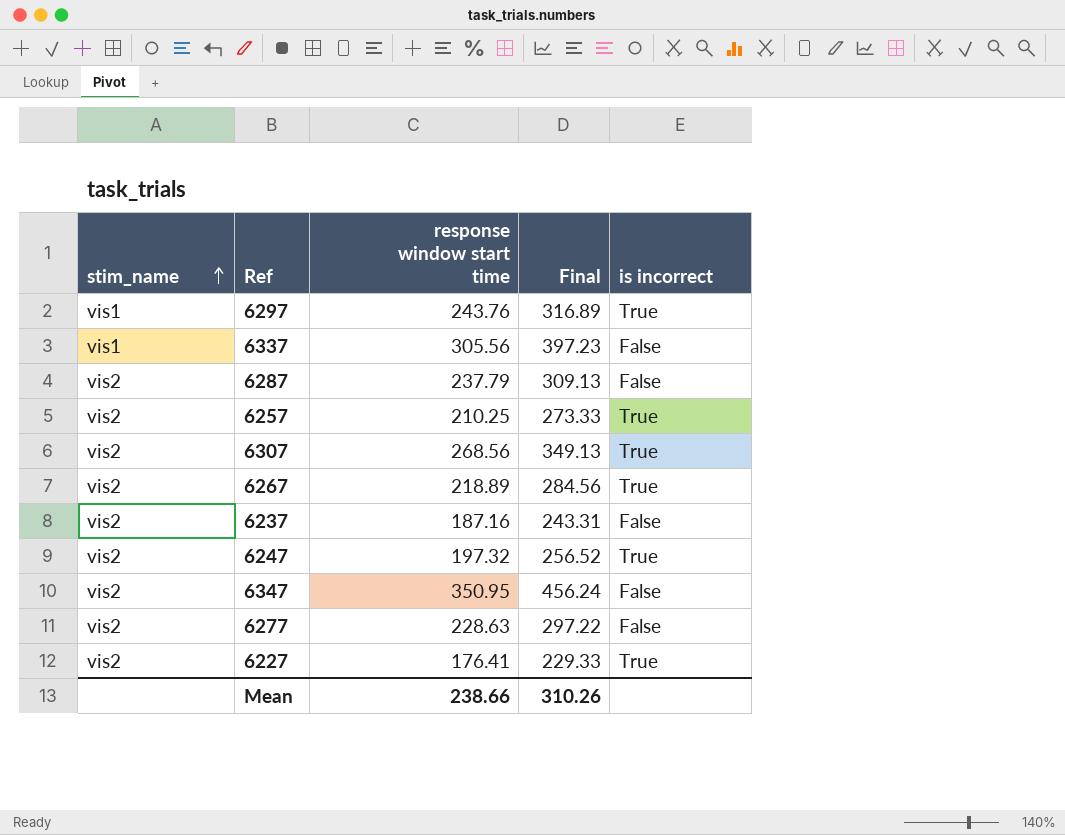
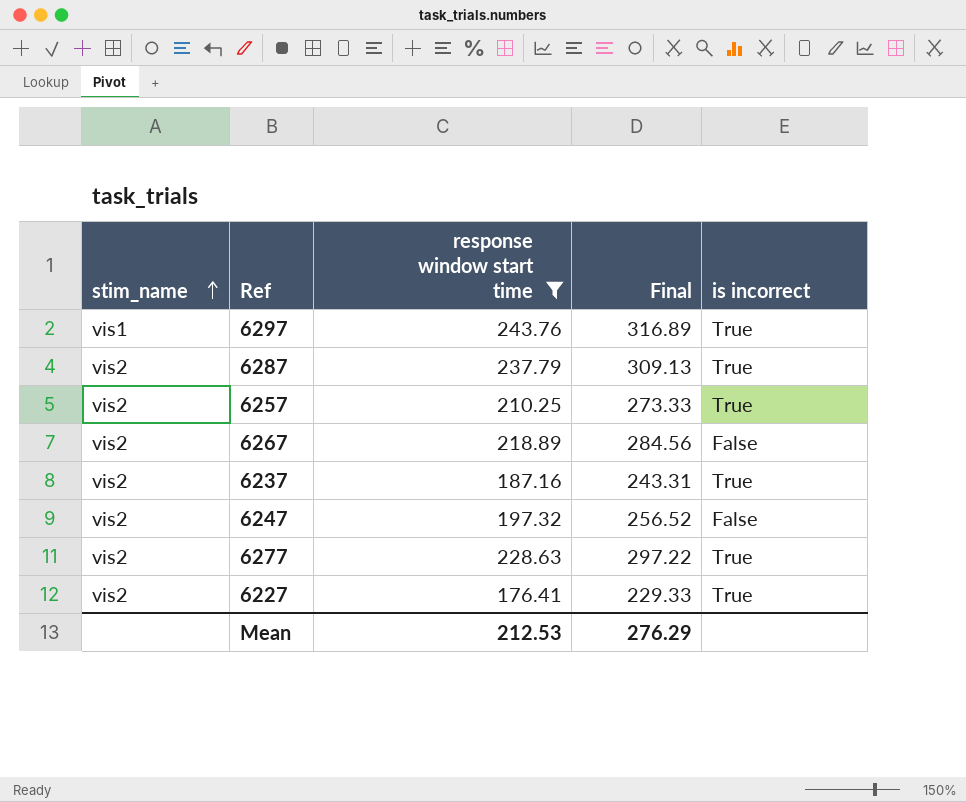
filter: none -> response window start time <= 243.76
6287 | is incorrect: False -> True
6267 | is incorrect: True -> False
6237 | is incorrect: False -> True
6247 | is incorrect: True -> False
6277 | is incorrect: False -> True
Mean | response window start time: 238.66 -> 212.53
Mean | Final: 310.26 -> 276.29

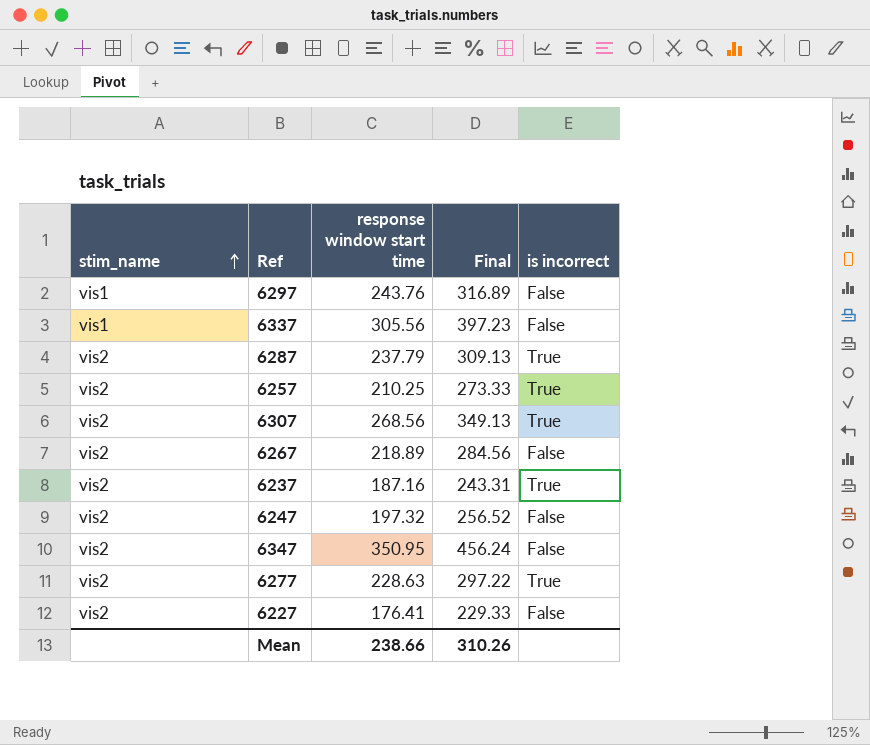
filter: response window start time <= 243.76 -> none
6297 | is incorrect: True -> False
6227 | is incorrect: True -> False
Mean | response window start time: 212.53 -> 238.66
Mean | Final: 276.29 -> 310.26

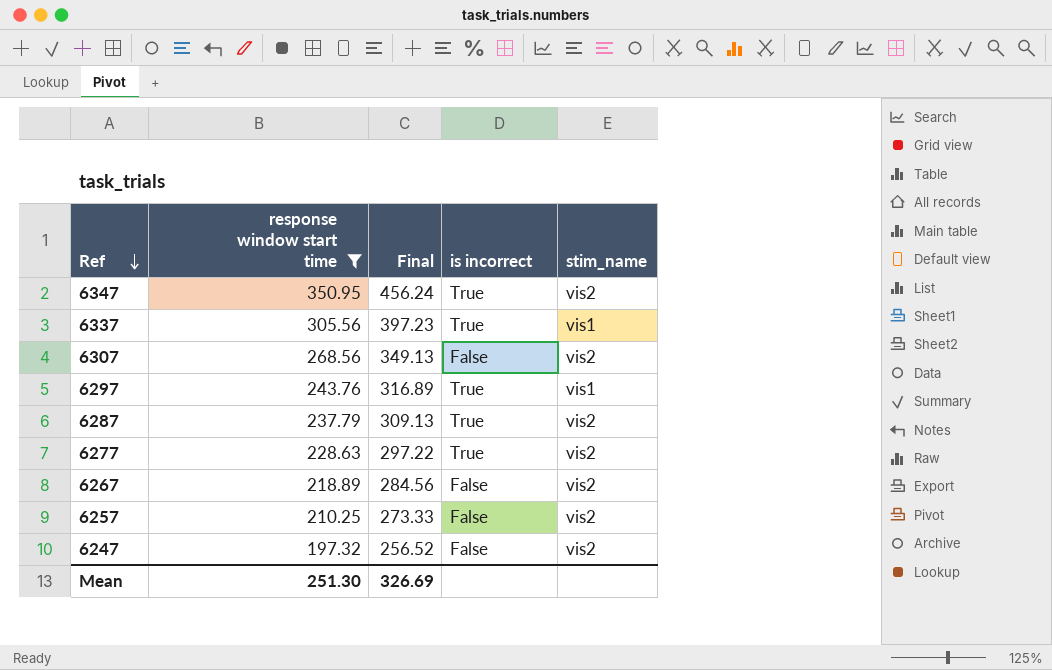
filter: none -> response window start time >= 197.32
row order: stim_name ascending -> Ref descending
column stim_name | position: 1 -> 5
6347 | is incorrect: False -> True
6337 | is incorrect: False -> True
6307 | is incorrect: True -> False
6297 | is incorrect: False -> True
6257 | is incorrect: True -> False
Mean | response window start time: 238.66 -> 251.30
Mean | Final: 310.26 -> 326.69

